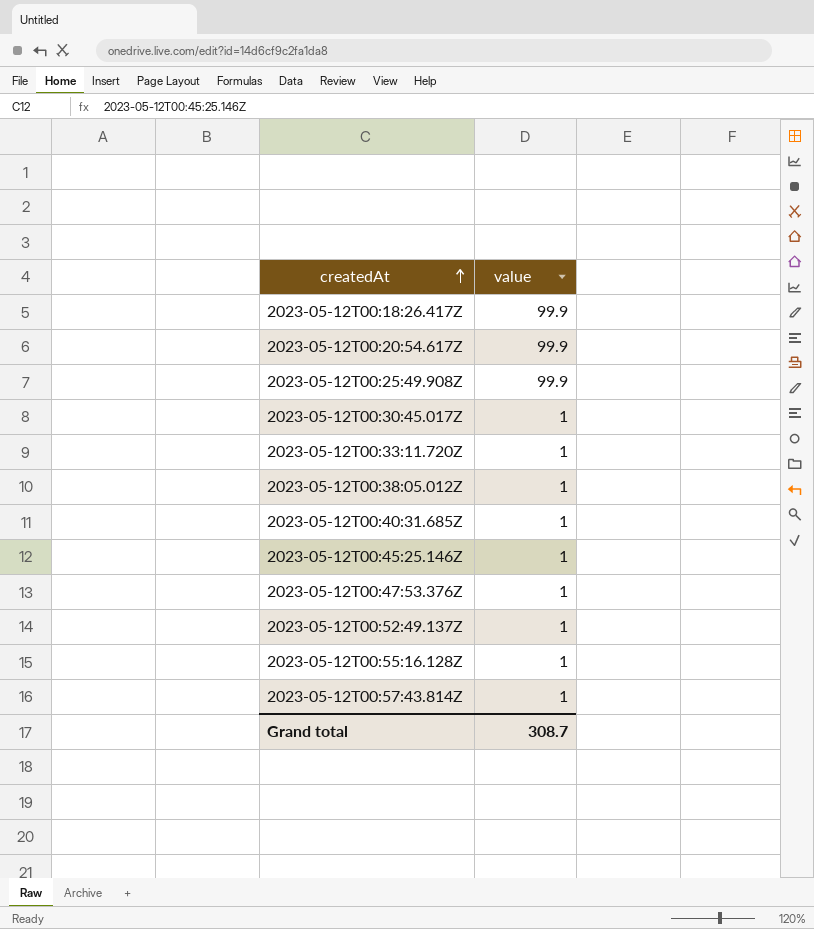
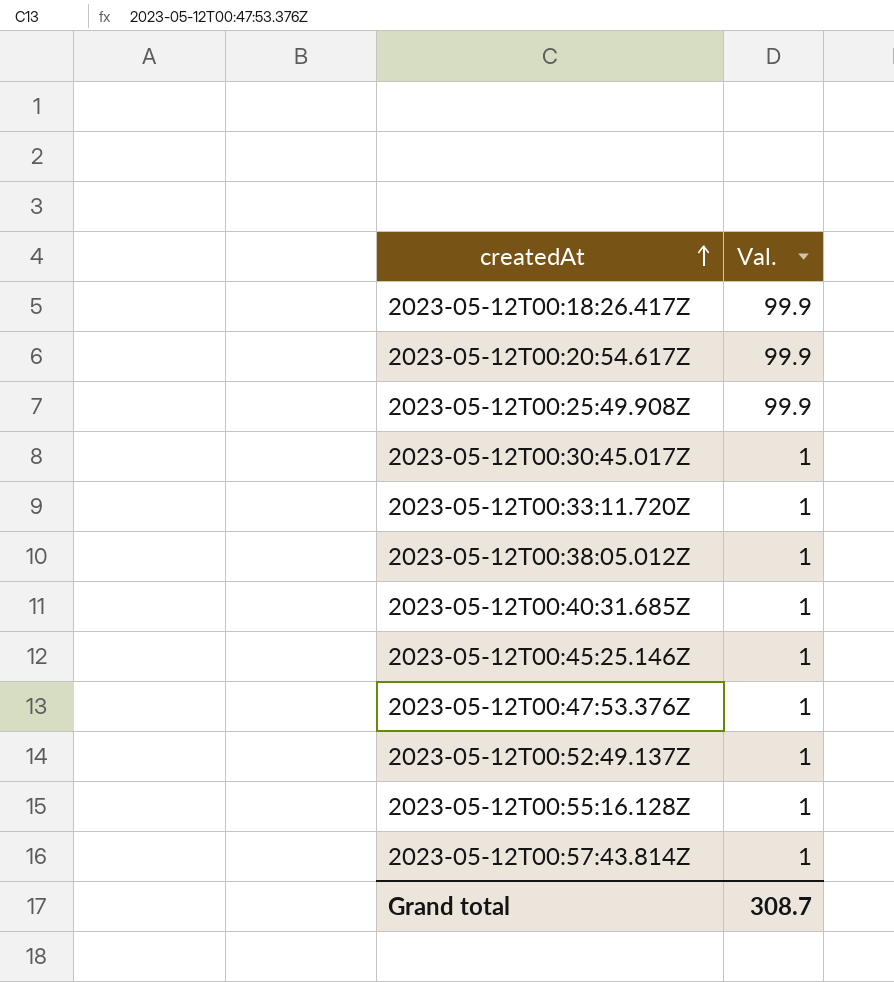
column name: value -> Val.

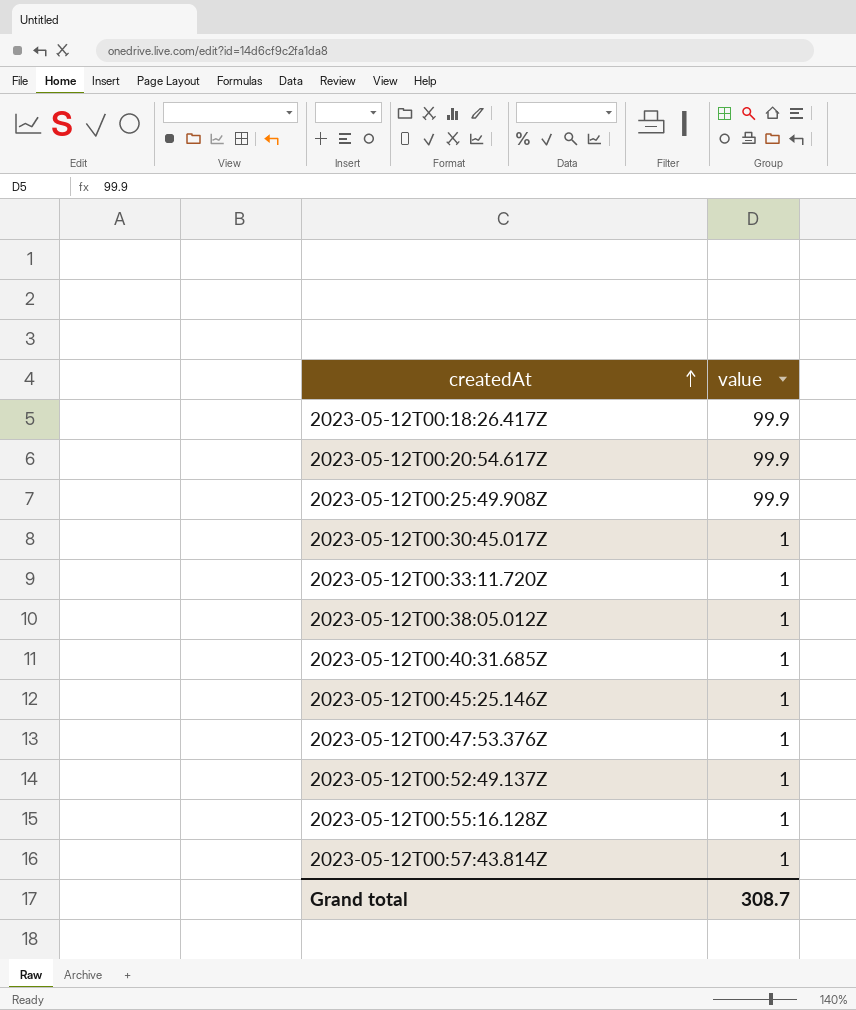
column name: Val. -> value

